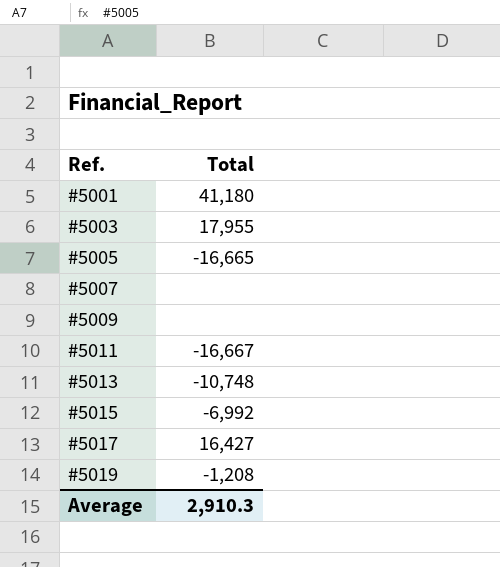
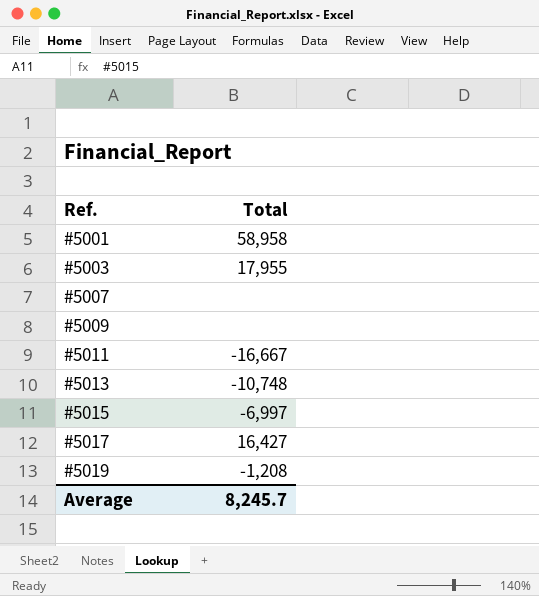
row #5005: -16,665 -> none
#5001 | Total: 41,180 -> 58,958
#5015 | Total: -6,992 -> -6,997
Average | Total: 2,910.3 -> 8,245.7

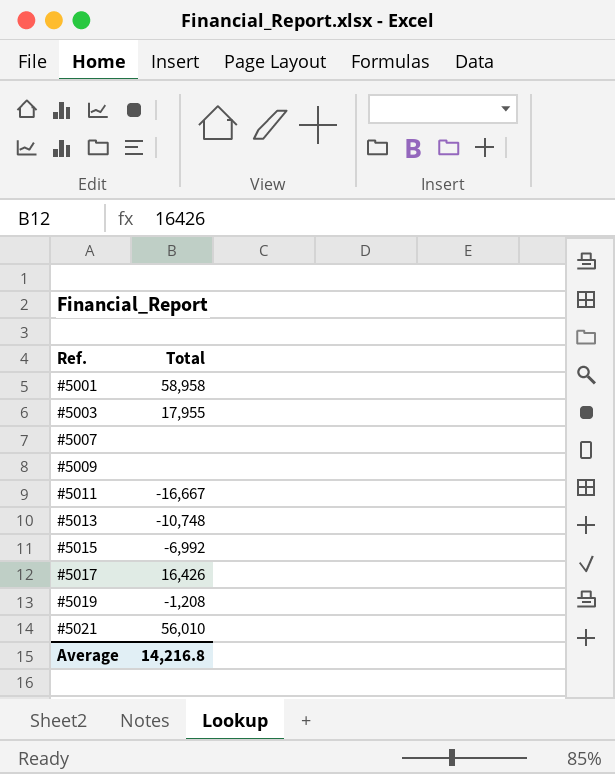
#5015 | Total: -6,997 -> -6,992
#5017 | Total: 16,427 -> 16,426
row #5021: none -> 56,010
Average | Total: 8,245.7 -> 14,216.8

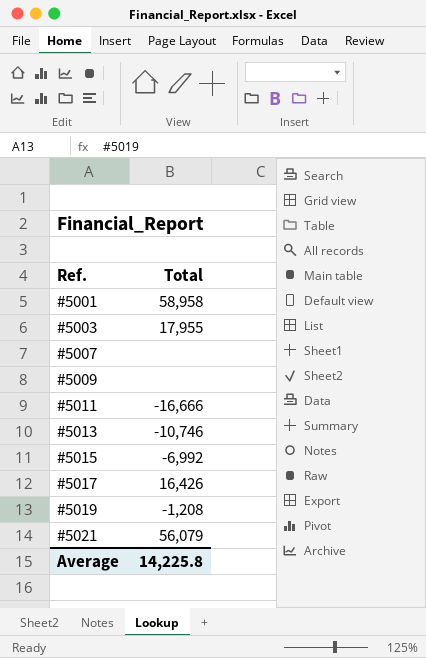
#5011 | Total: -16,667 -> -16,666
#5013 | Total: -10,748 -> -10,746
#5021 | Total: 56,010 -> 56,079
Average | Total: 14,216.8 -> 14,225.8

